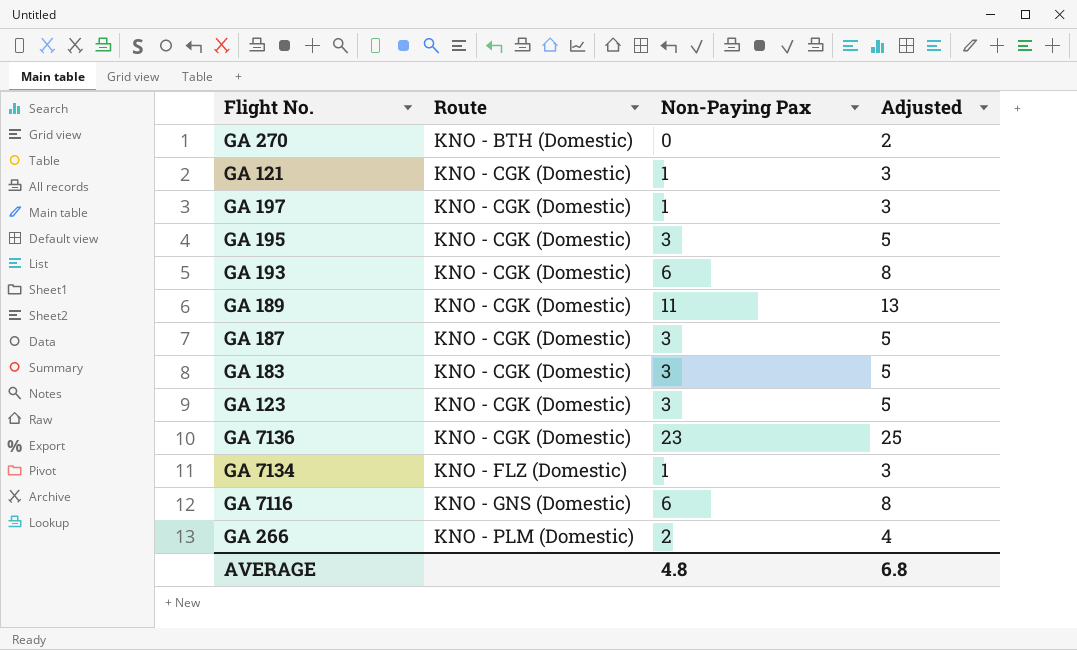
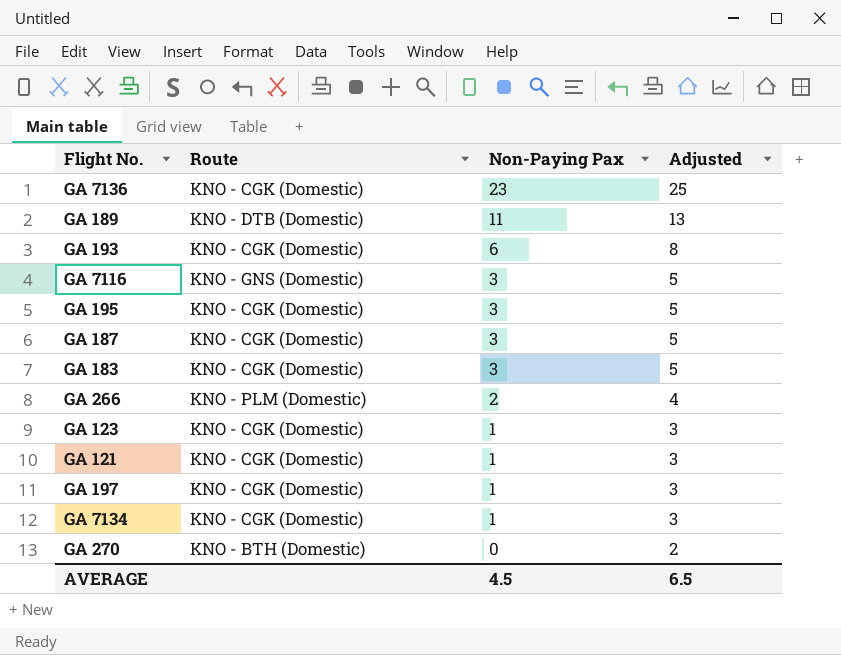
row order: Route ascending -> Non-Paying Pax descending
GA 189 | Route: KNO - CGK (Domestic) -> KNO - DTB (Domestic)
GA 7116 | Non-Paying Pax: 6 -> 3
GA 7116 | Adjusted: 8 -> 5
GA 123 | Non-Paying Pax: 3 -> 1
GA 123 | Adjusted: 5 -> 3
GA 7134 | Route: KNO - FLZ (Domestic) -> KNO - CGK (Domestic)
AVERAGE | Non-Paying Pax: 4.8 -> 4.5
AVERAGE | Adjusted: 6.8 -> 6.5

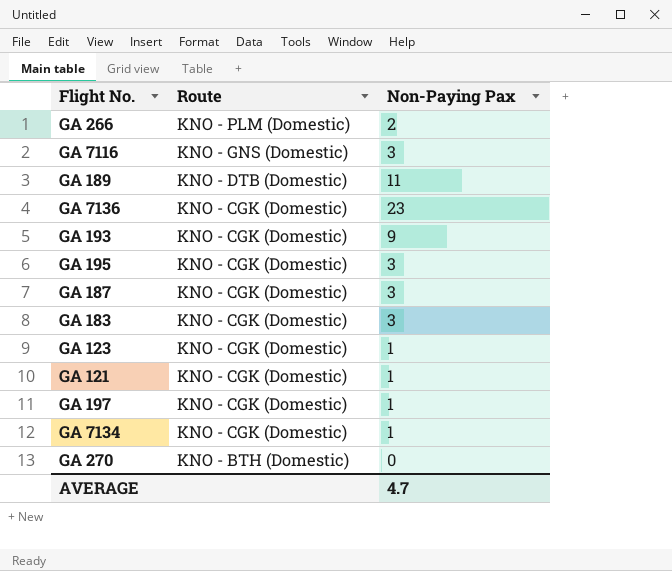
row order: Non-Paying Pax descending -> Route descending
column Adjusted | formula: [Non-Paying Pax] + 2 -> none
GA 193 | Non-Paying Pax: 6 -> 9
AVERAGE | Non-Paying Pax: 4.5 -> 4.7

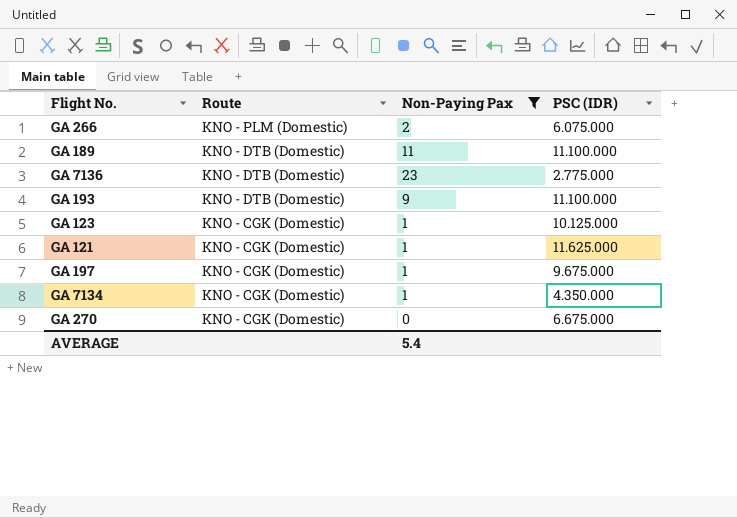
filter: none -> Non-Paying Pax != 3
column PSC (IDR) | position: none -> 4
GA 7136 | Route: KNO - CGK (Domestic) -> KNO - DTB (Domestic)
GA 193 | Route: KNO - CGK (Domestic) -> KNO - DTB (Domestic)
GA 270 | Route: KNO - BTH (Domestic) -> KNO - CGK (Domestic)
AVERAGE | Non-Paying Pax: 4.7 -> 5.4

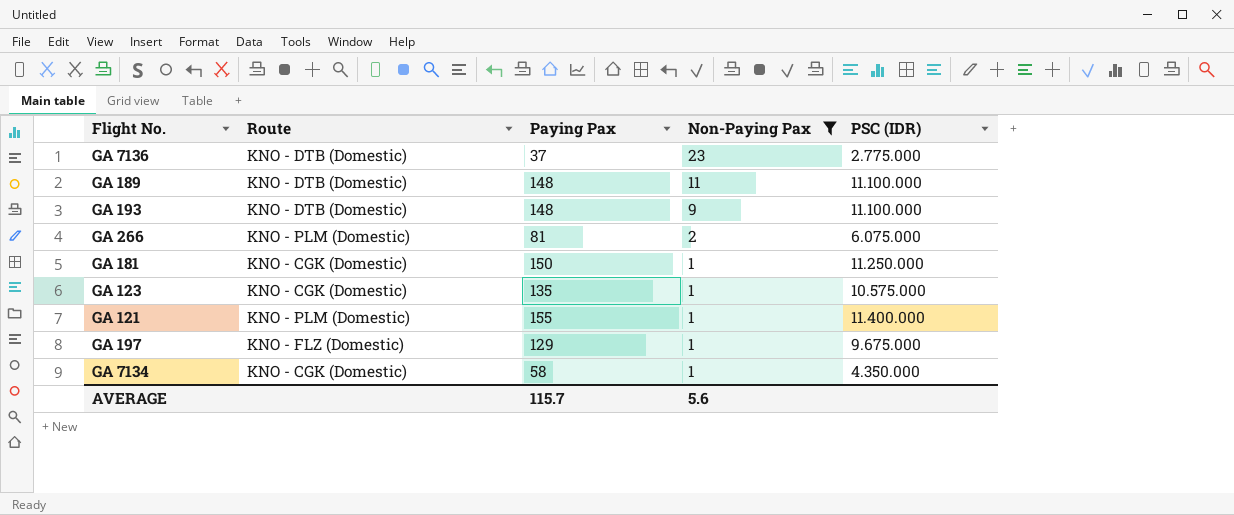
row order: Route descending -> Non-Paying Pax descending
column Paying Pax | position: none -> 3
row GA 270: KNO - CGK (Domestic) | 0 | 6.675.000 -> none
row GA 181: none -> KNO - CGK (Domestic) | 150 | 1 | 11.250.000
GA 123 | PSC (IDR): 10.125.000 -> 10.575.000
GA 121 | Route: KNO - CGK (Domestic) -> KNO - PLM (Domestic)
GA 121 | PSC (IDR): 11.625.000 -> 11.400.000
GA 197 | Route: KNO - CGK (Domestic) -> KNO - FLZ (Domestic)
AVERAGE | Non-Paying Pax: 5.4 -> 5.6

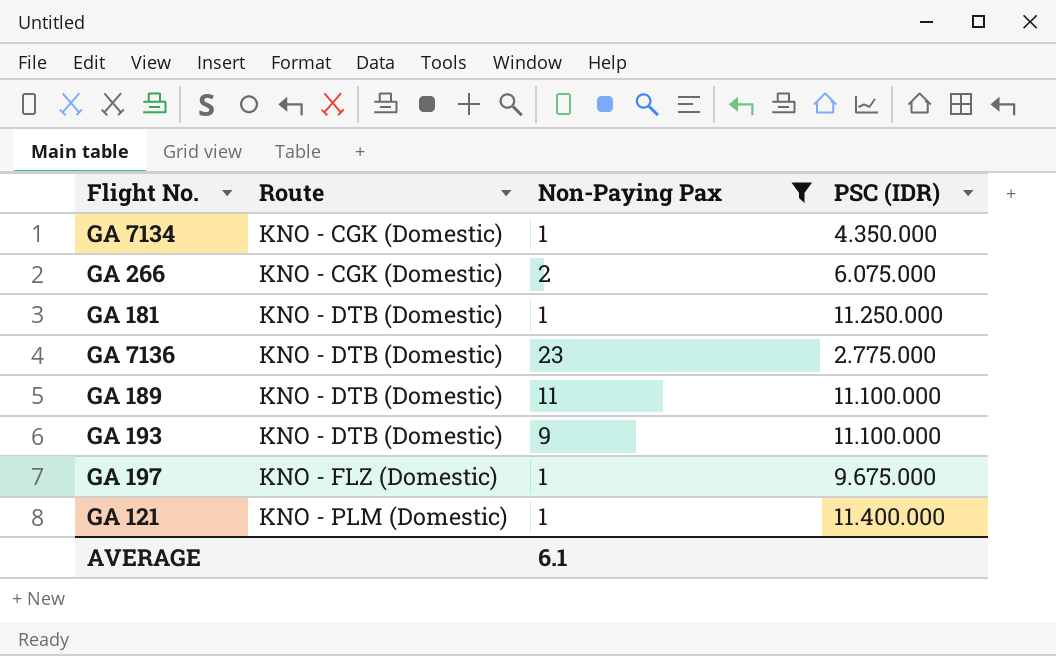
row order: Non-Paying Pax descending -> Route ascending
column Paying Pax | position: 3 -> none
row GA 123: KNO - CGK (Domestic) | 135 | 1 | 10.575.000 -> none
GA 266 | Route: KNO - PLM (Domestic) -> KNO - CGK (Domestic)
GA 181 | Route: KNO - CGK (Domestic) -> KNO - DTB (Domestic)
AVERAGE | Non-Paying Pax: 5.6 -> 6.1

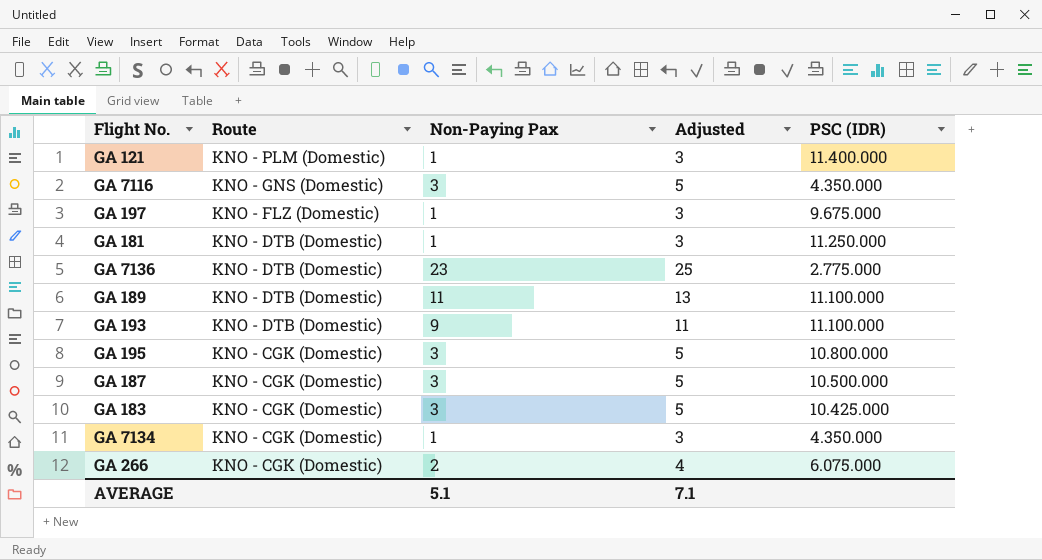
filter: Non-Paying Pax != 3 -> none
row order: Route ascending -> Route descending
column Adjusted | formula: none -> [Non-Paying Pax] + 2
AVERAGE | Non-Paying Pax: 6.1 -> 5.1

